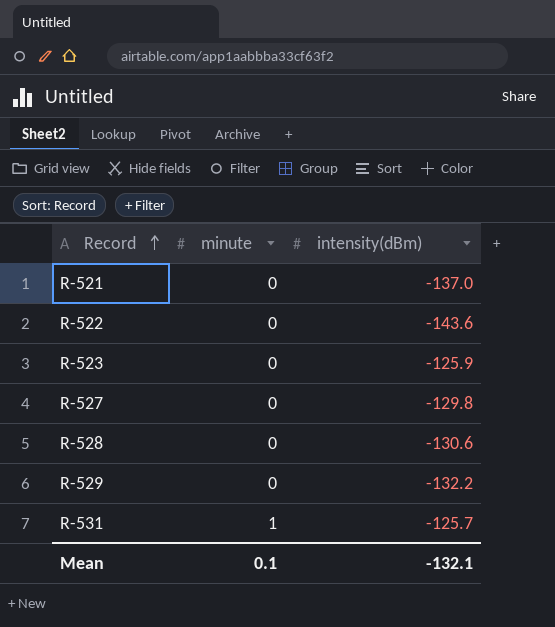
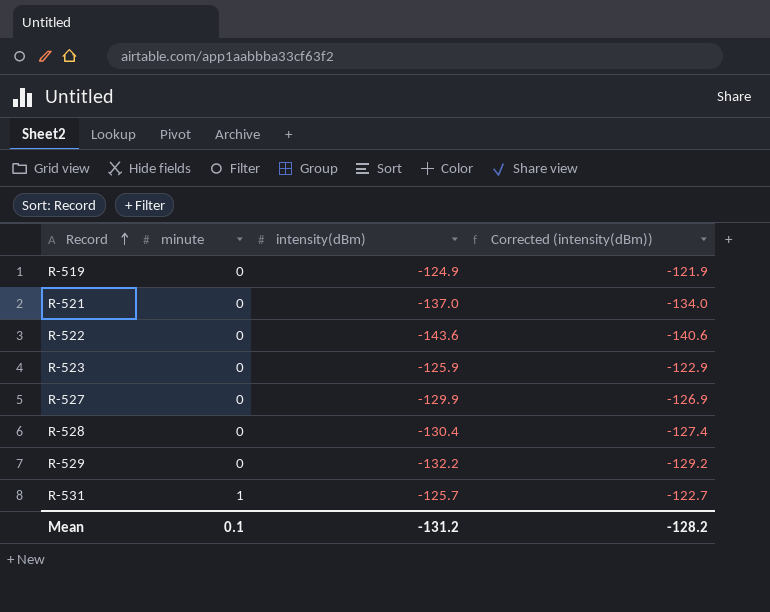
column Corrected (intensity(dBm)) | formula: none -> [intensity(dBm)] + 3
row R-519: none -> 0 | -124.9 | -121.9
R-527 | intensity(dBm): -129.8 -> -129.9
R-528 | intensity(dBm): -130.6 -> -130.4
Mean | intensity(dBm): -132.1 -> -131.2

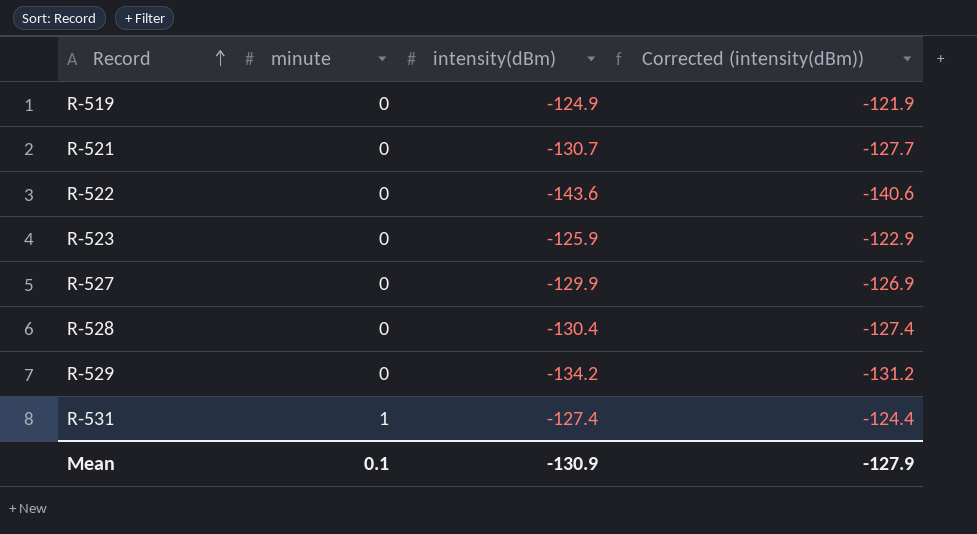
R-521 | intensity(dBm): -137.0 -> -130.7
R-521 | Corrected (intensity(dBm)): -134.0 -> -127.7
R-529 | intensity(dBm): -132.2 -> -134.2
R-529 | Corrected (intensity(dBm)): -129.2 -> -131.2
R-531 | intensity(dBm): -125.7 -> -127.4
R-531 | Corrected (intensity(dBm)): -122.7 -> -124.4
Mean | intensity(dBm): -131.2 -> -130.9
Mean | Corrected (intensity(dBm)): -128.2 -> -127.9

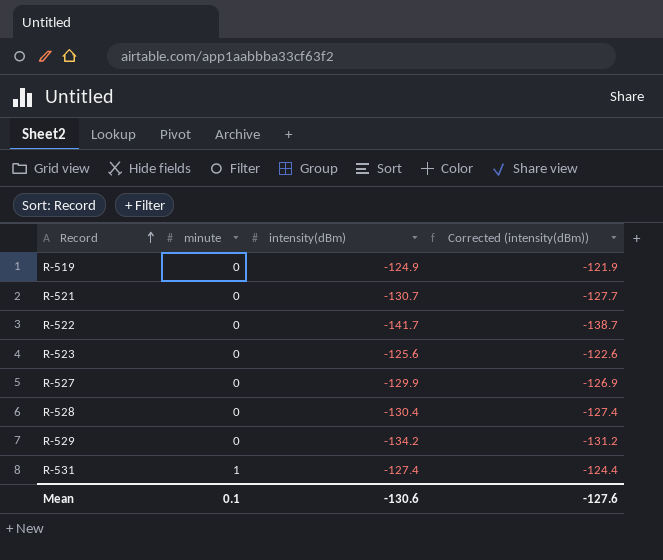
R-522 | intensity(dBm): -143.6 -> -141.7
R-522 | Corrected (intensity(dBm)): -140.6 -> -138.7
R-523 | intensity(dBm): -125.9 -> -125.6
R-523 | Corrected (intensity(dBm)): -122.9 -> -122.6
Mean | intensity(dBm): -130.9 -> -130.6
Mean | Corrected (intensity(dBm)): -127.9 -> -127.6

